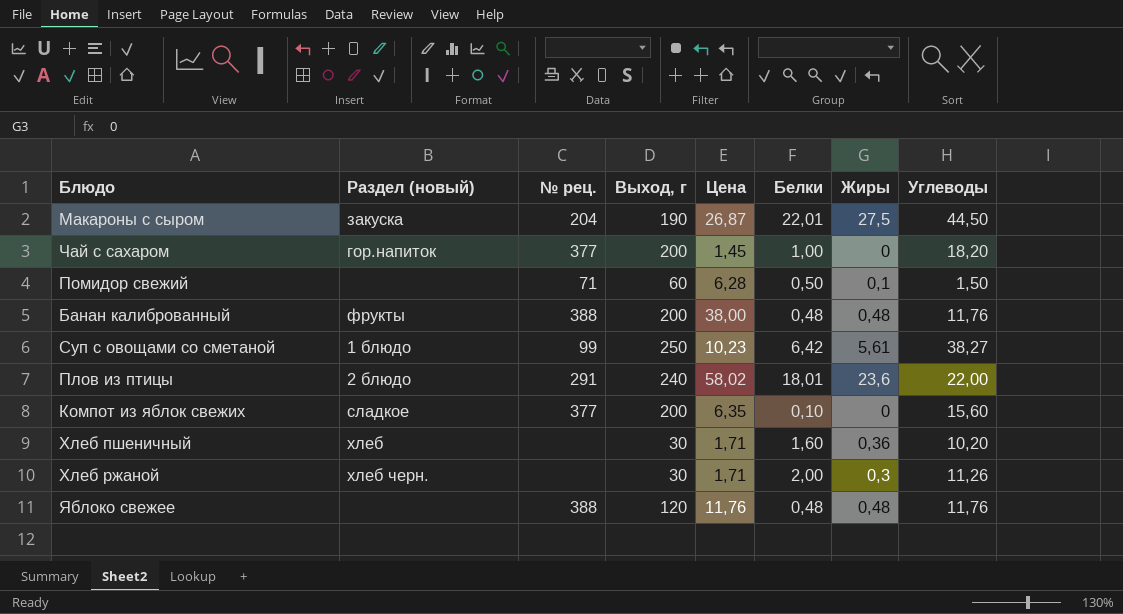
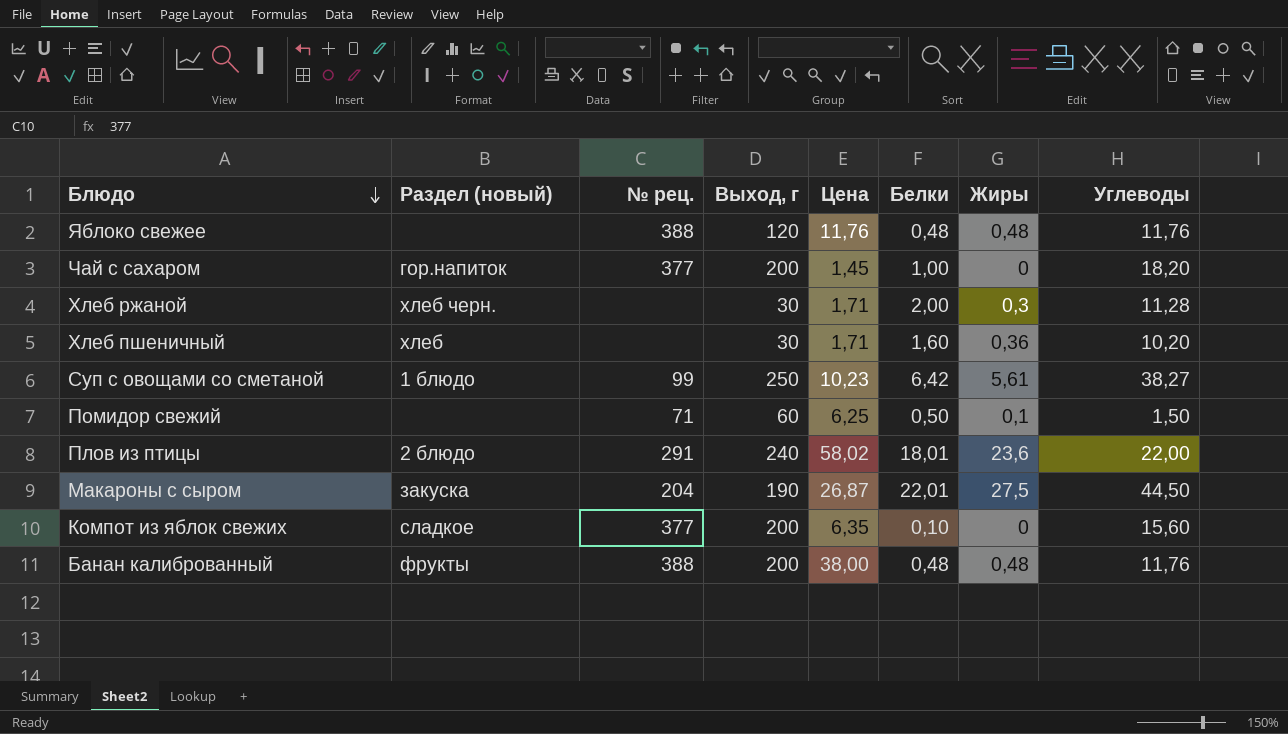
row order: none -> Блюдо descending
Хлеб ржаной | Углеводы: 11,26 -> 11,28
Помидор свежий | Цена: 6,28 -> 6,25

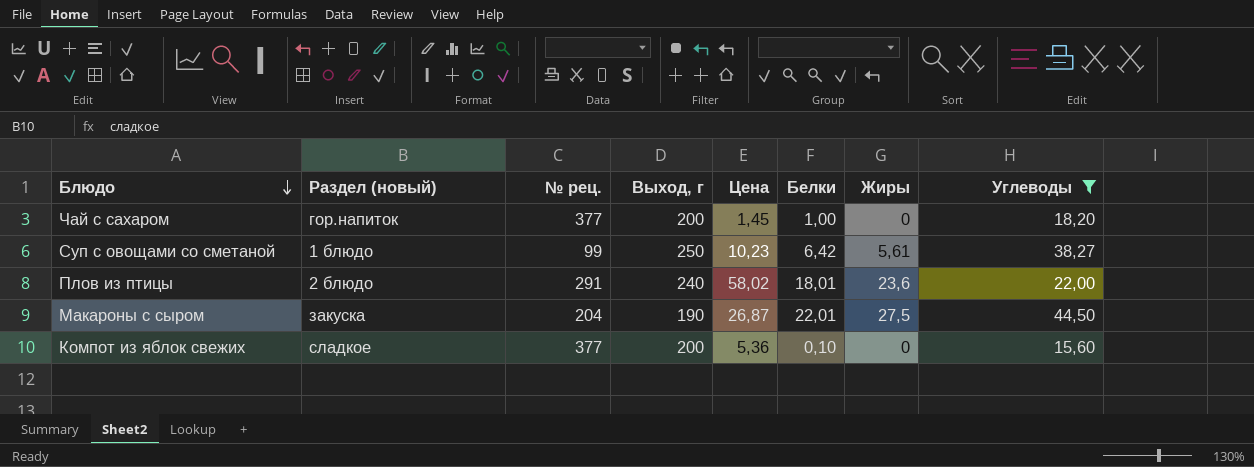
filter: none -> Углеводы >= 15,60
Компот из яблок свежих | Цена: 6,35 -> 5,36

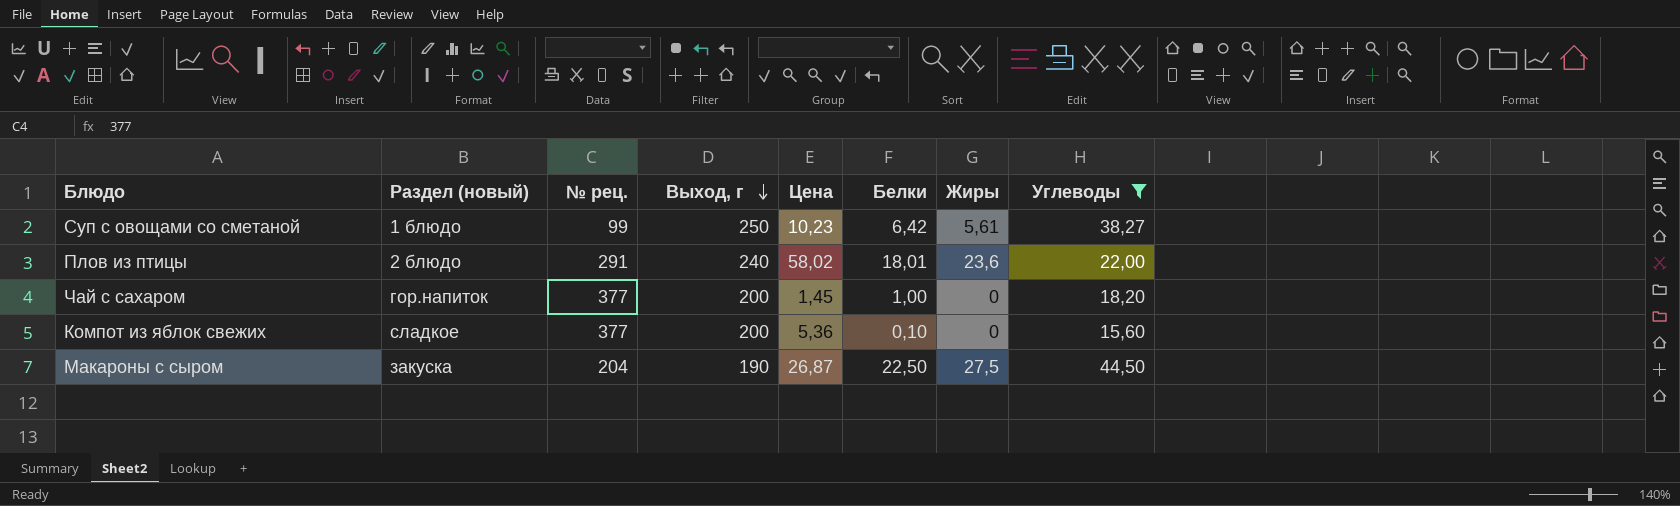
row order: Блюдо descending -> Выход, г descending
Макароны с сыром | Белки: 22,01 -> 22,50

